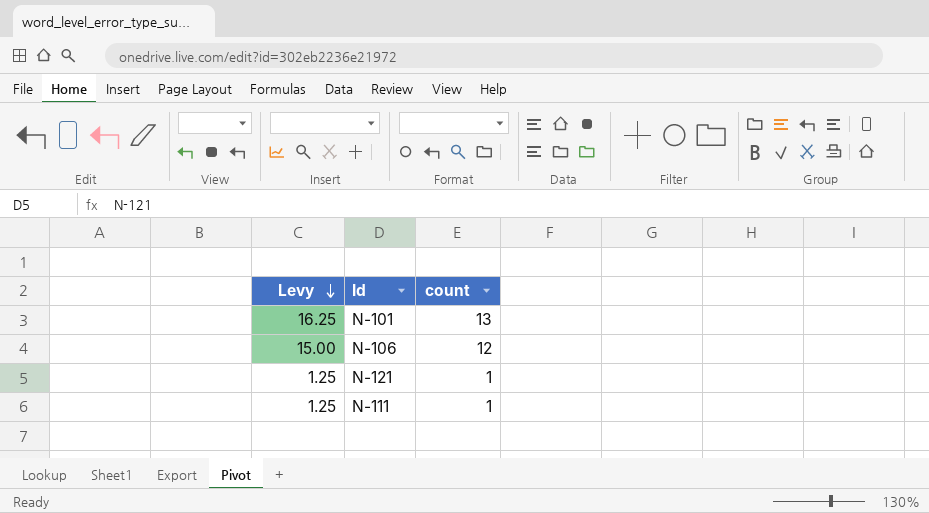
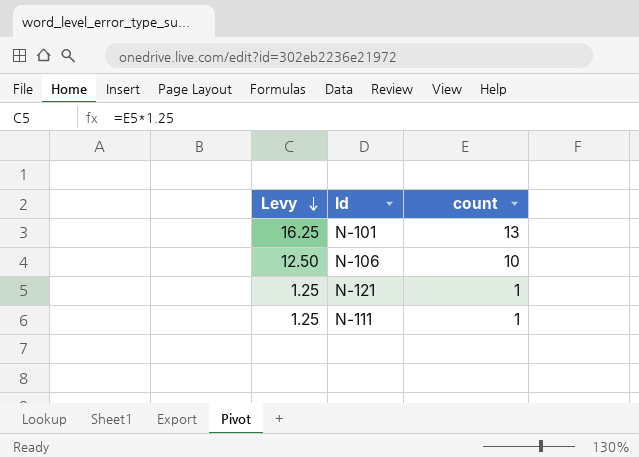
N-106 | Levy: 15.00 -> 12.50
N-106 | count: 12 -> 10

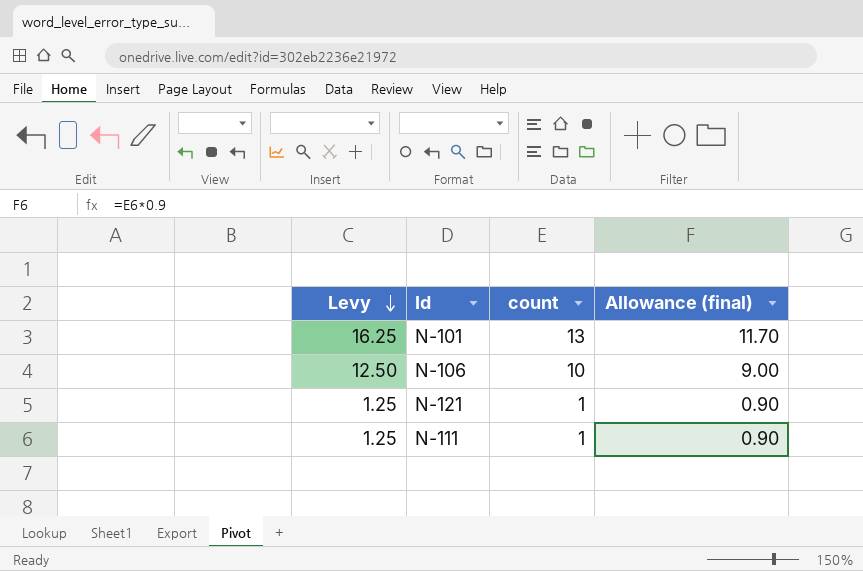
column Allowance (final) | formula: none -> [count] * 0.9

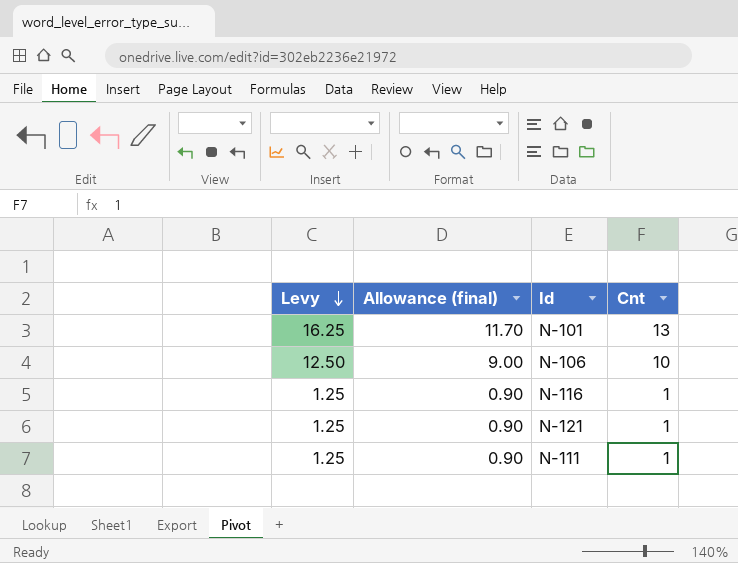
column Allowance (final) | position: 4 -> 2
column name: count -> Cnt
row N-116: none -> 1.25 | 0.90 | 1

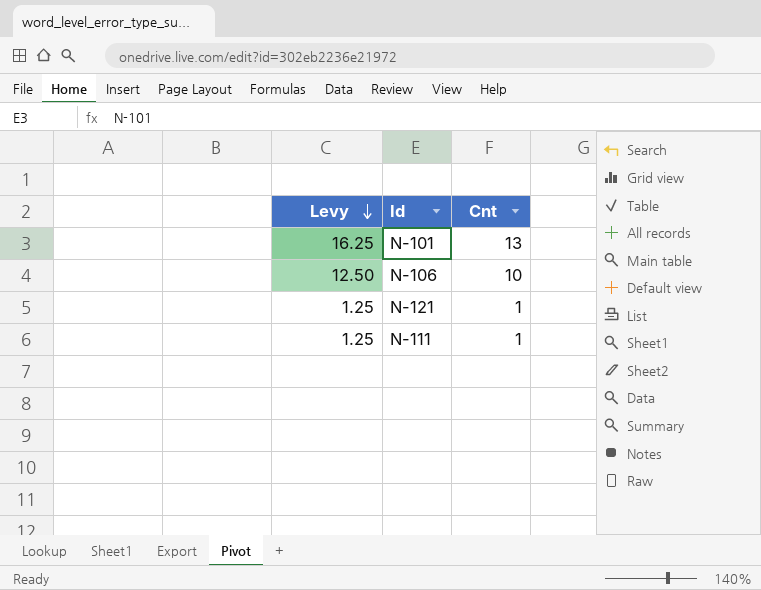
column Allowance (final) | formula: [Cnt] * 0.9 -> none
row N-116: 1.25 | 0.90 | 1 -> none

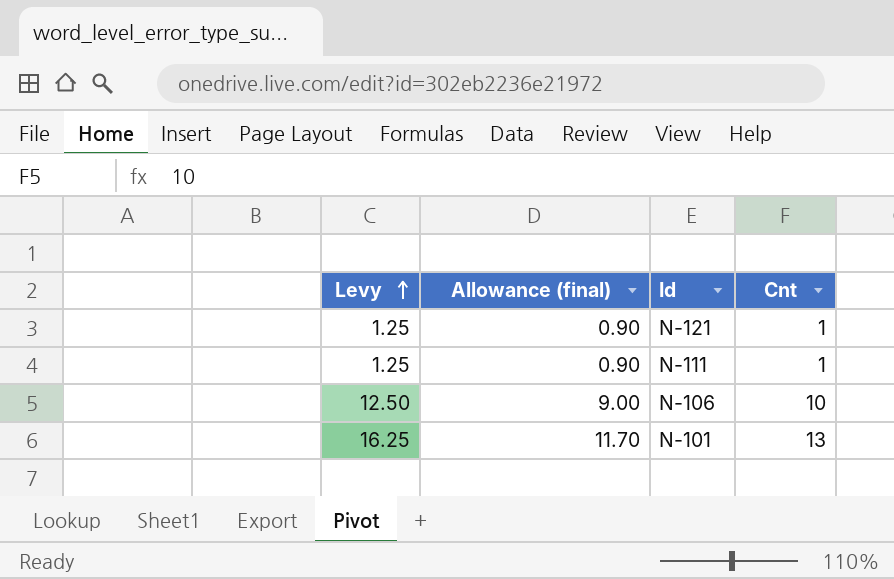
row order: Levy descending -> Levy ascending
column Allowance (final) | formula: none -> [Cnt] * 0.9

